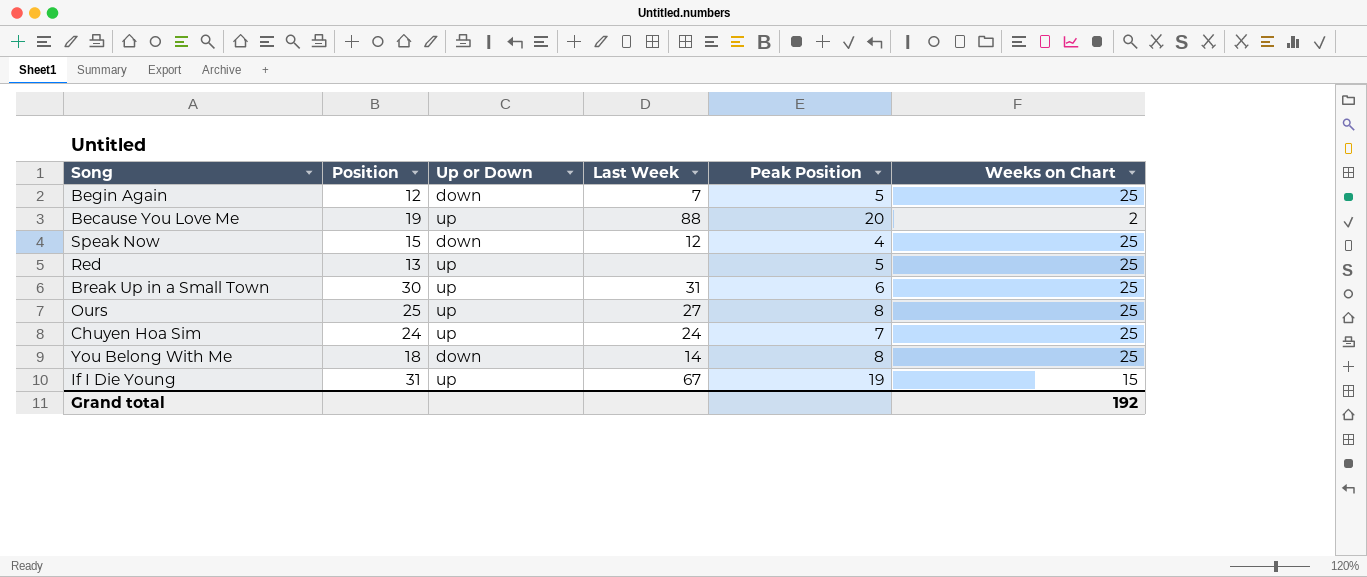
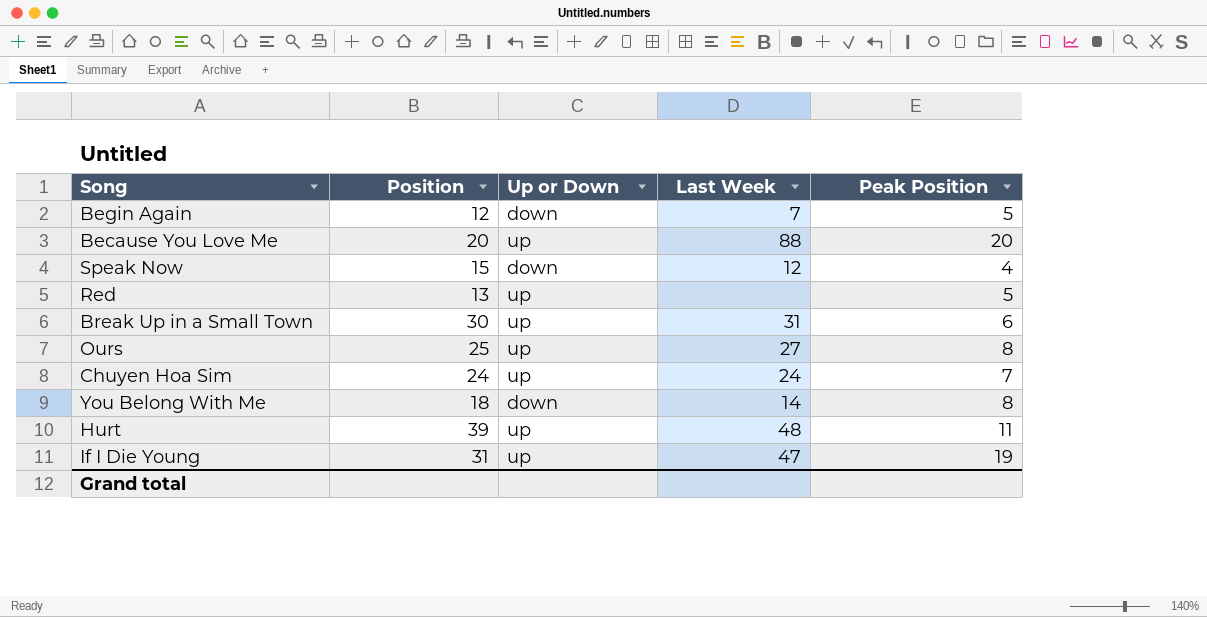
column Weeks on Chart | position: 6 -> none
Because You Love Me | Position: 19 -> 20
row Hurt: none -> 39 | up | 48 | 11
If I Die Young | Last Week: 67 -> 47

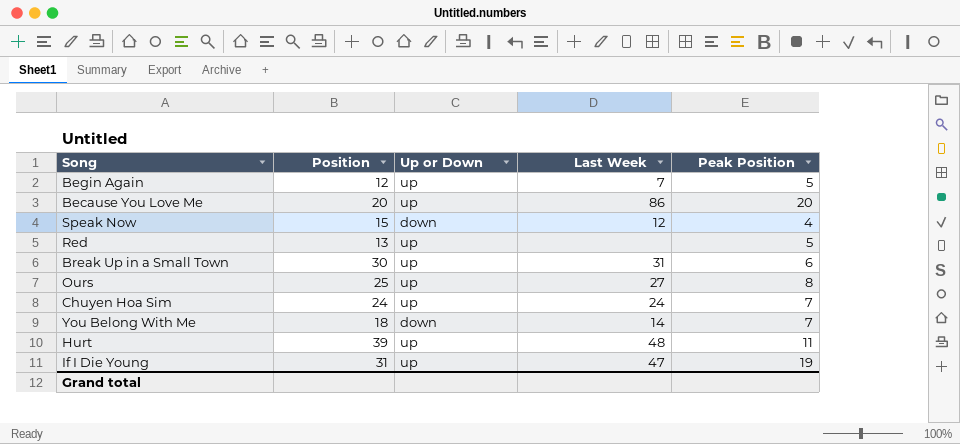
Begin Again | Up or Down: down -> up
Because You Love Me | Last Week: 88 -> 86
You Belong With Me | Peak Position: 8 -> 7

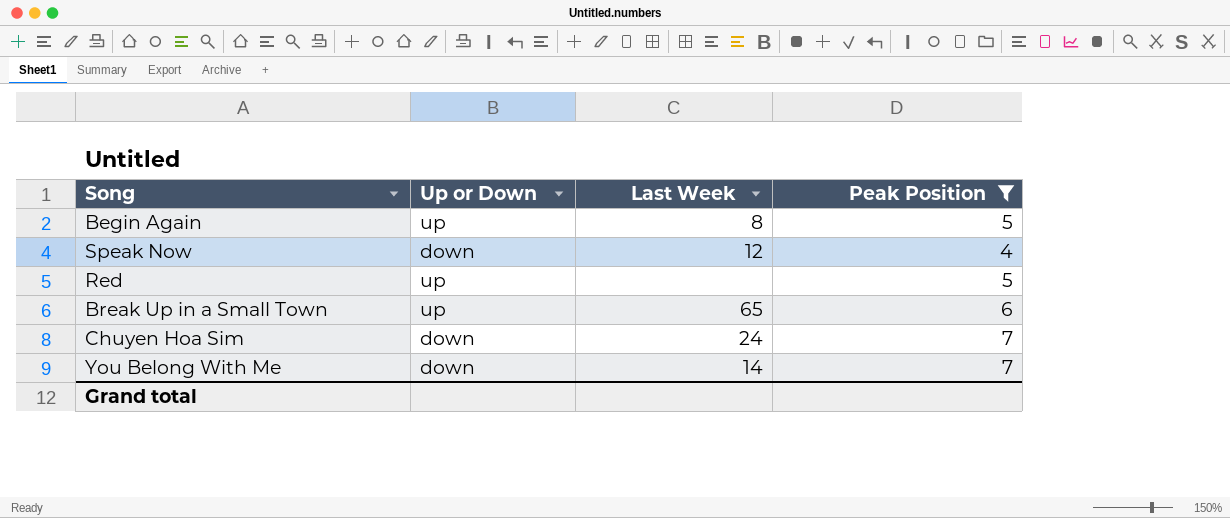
filter: none -> Peak Position <= 7
column Position | position: 2 -> none
Begin Again | Last Week: 7 -> 8
Break Up in a Small Town | Last Week: 31 -> 65
Chuyen Hoa Sim | Up or Down: up -> down

